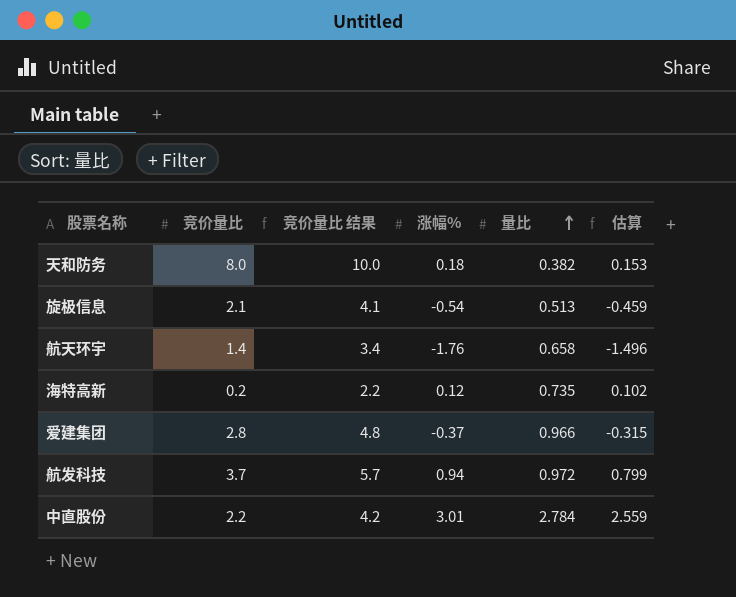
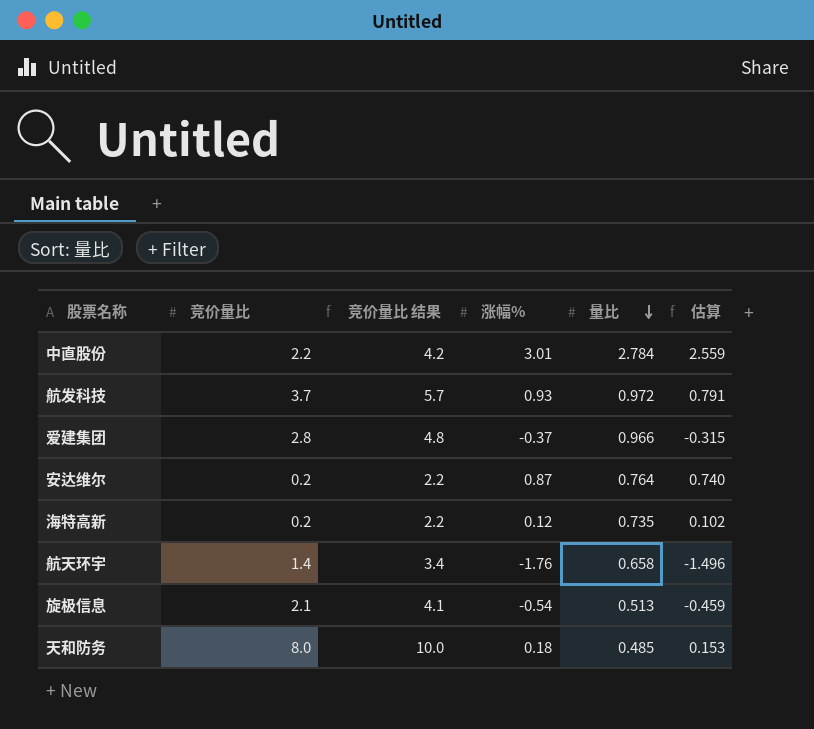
row order: 量比 ascending -> 量比 descending
航发科技 | 涨幅%: 0.94 -> 0.93
航发科技 | 估算: 0.799 -> 0.791
row 安达维尔: none -> 0.2 | 2.2 | 0.87 | 0.764 | 0.740
天和防务 | 量比: 0.382 -> 0.485

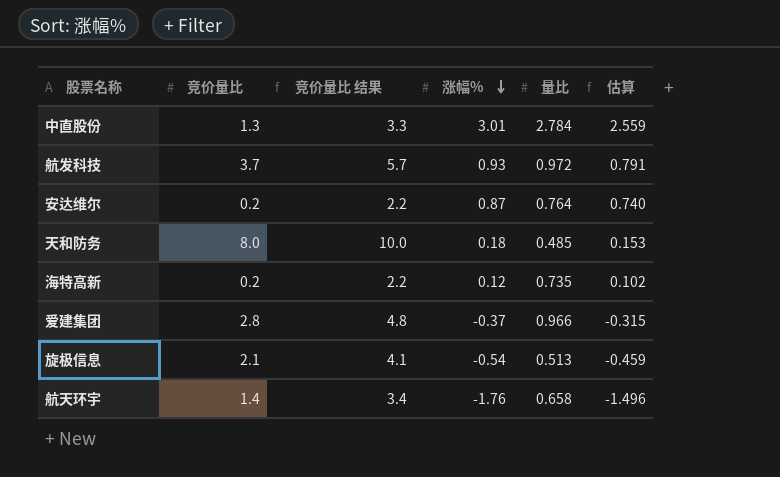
row order: 量比 descending -> 涨幅% descending
中直股份 | 竞价量比: 2.2 -> 1.3
中直股份 | 竞价量比 结果: 4.2 -> 3.3

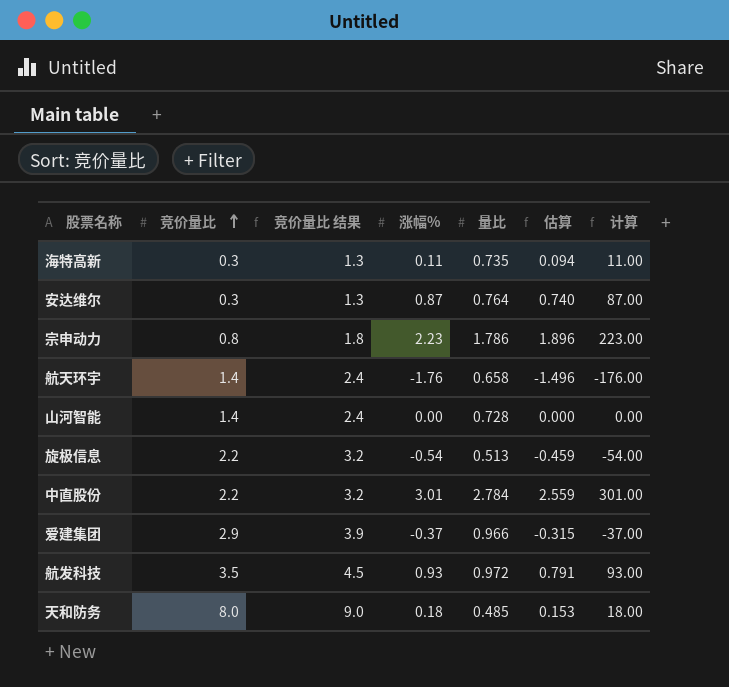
row order: 涨幅% descending -> 竞价量比 ascending
column 竞价量比 结果 | formula: [竞价量比] + 2 -> [竞价量比] + 1
column 计算 | formula: none -> [涨幅%] * 100
海特高新 | 竞价量比: 0.2 -> 0.3
海特高新 | 涨幅%: 0.12 -> 0.11
海特高新 | 估算: 0.102 -> 0.094
安达维尔 | 竞价量比: 0.2 -> 0.3
row 宗申动力: none -> 0.8 | 1.8 | 2.23 | 1.786 | 1.896 | 223.00
row 山河智能: none -> 1.4 | 2.4 | 0.00 | 0.728 | 0.000 | 0.00
旋极信息 | 竞价量比: 2.1 -> 2.2
中直股份 | 竞价量比: 1.3 -> 2.2
爱建集团 | 竞价量比: 2.8 -> 2.9
航发科技 | 竞价量比: 3.7 -> 3.5

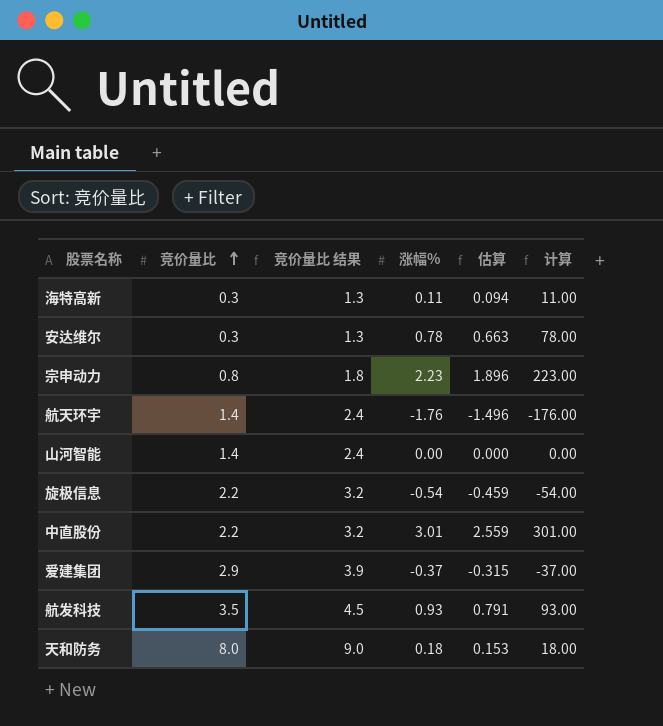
column 量比 | position: 5 -> none
安达维尔 | 涨幅%: 0.87 -> 0.78
安达维尔 | 估算: 0.740 -> 0.663
安达维尔 | 计算: 87.00 -> 78.00

